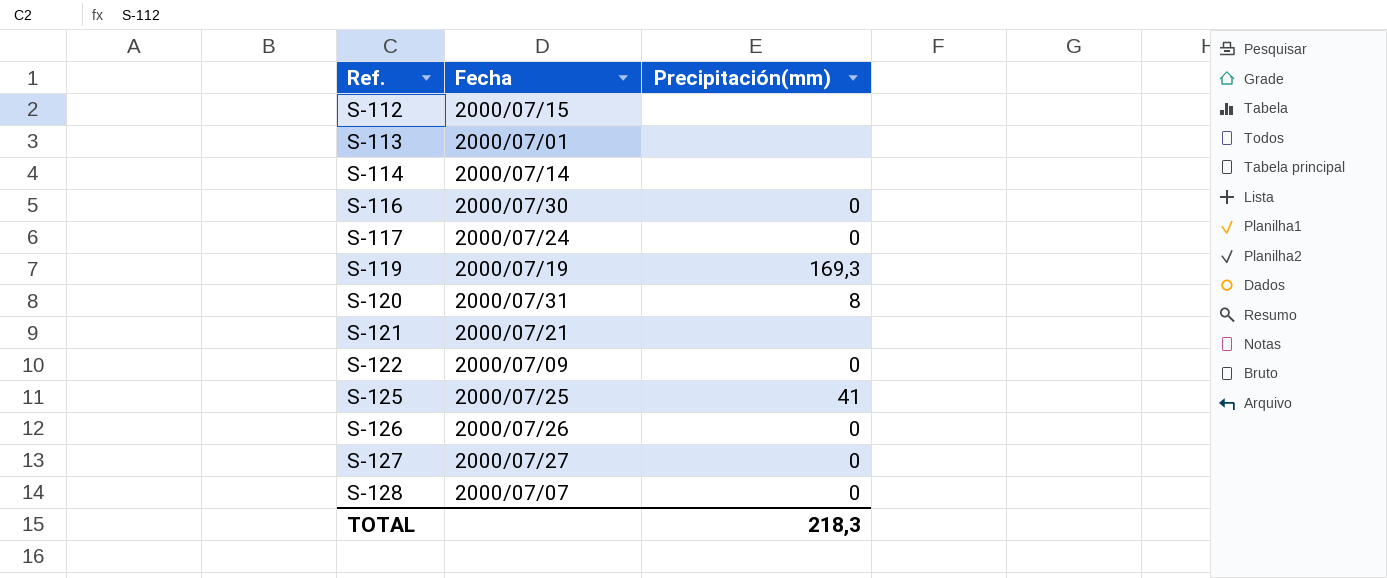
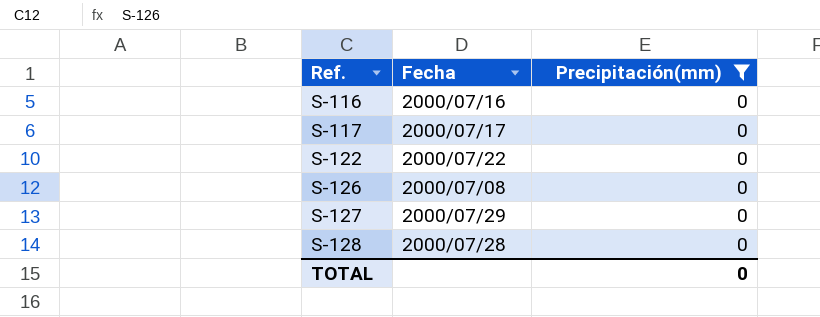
filter: none -> Precipitación(mm) = 0
S-116 | Fecha: 2000/07/30 -> 2000/07/16
S-117 | Fecha: 2000/07/24 -> 2000/07/17
S-122 | Fecha: 2000/07/09 -> 2000/07/22
S-126 | Fecha: 2000/07/26 -> 2000/07/08
S-127 | Fecha: 2000/07/27 -> 2000/07/29
S-128 | Fecha: 2000/07/07 -> 2000/07/28
TOTAL | Precipitación(mm): 218,3 -> 0

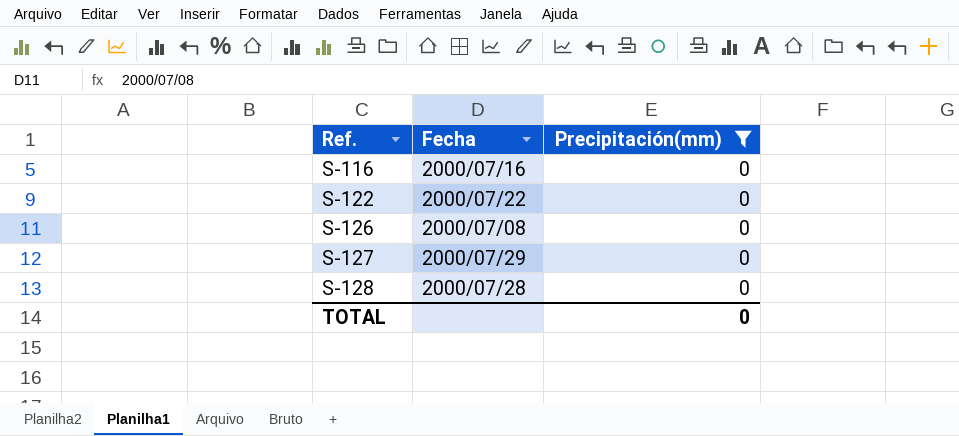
row S-117: 2000/07/17 | 0 -> none

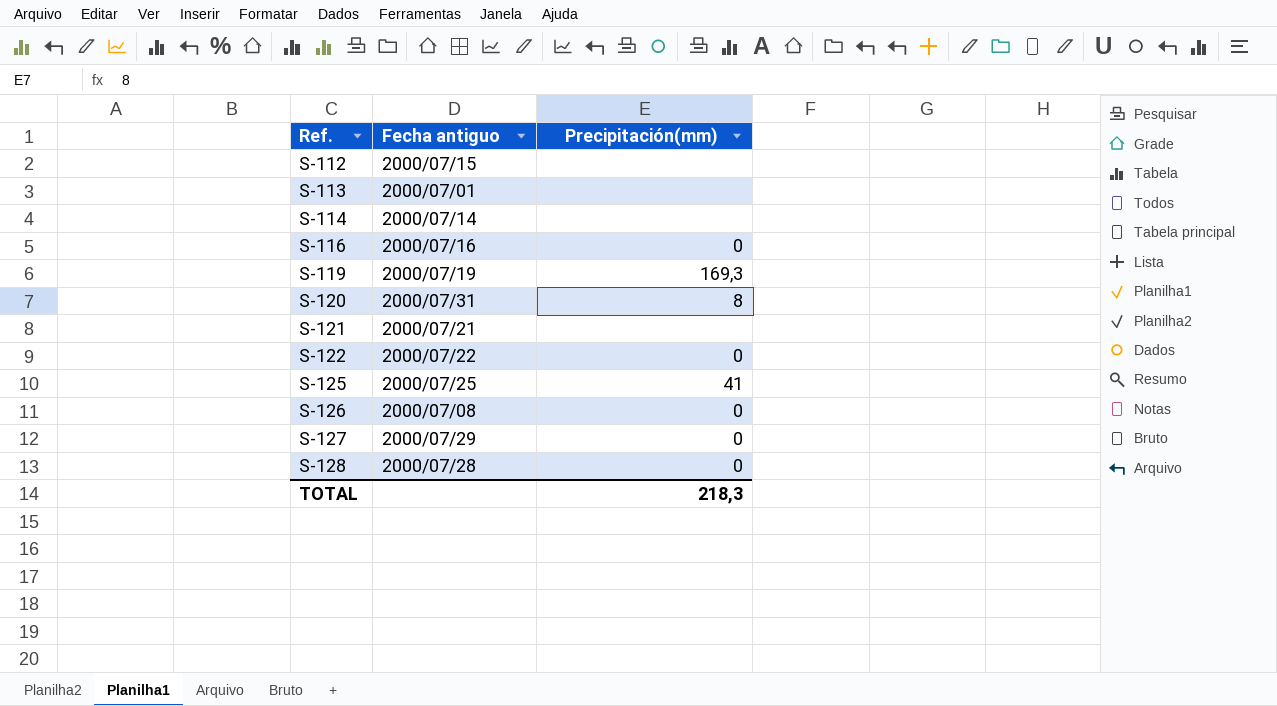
filter: Precipitación(mm) = 0 -> none
column name: Fecha -> Fecha antiguo
TOTAL | Precipitación(mm): 0 -> 218,3

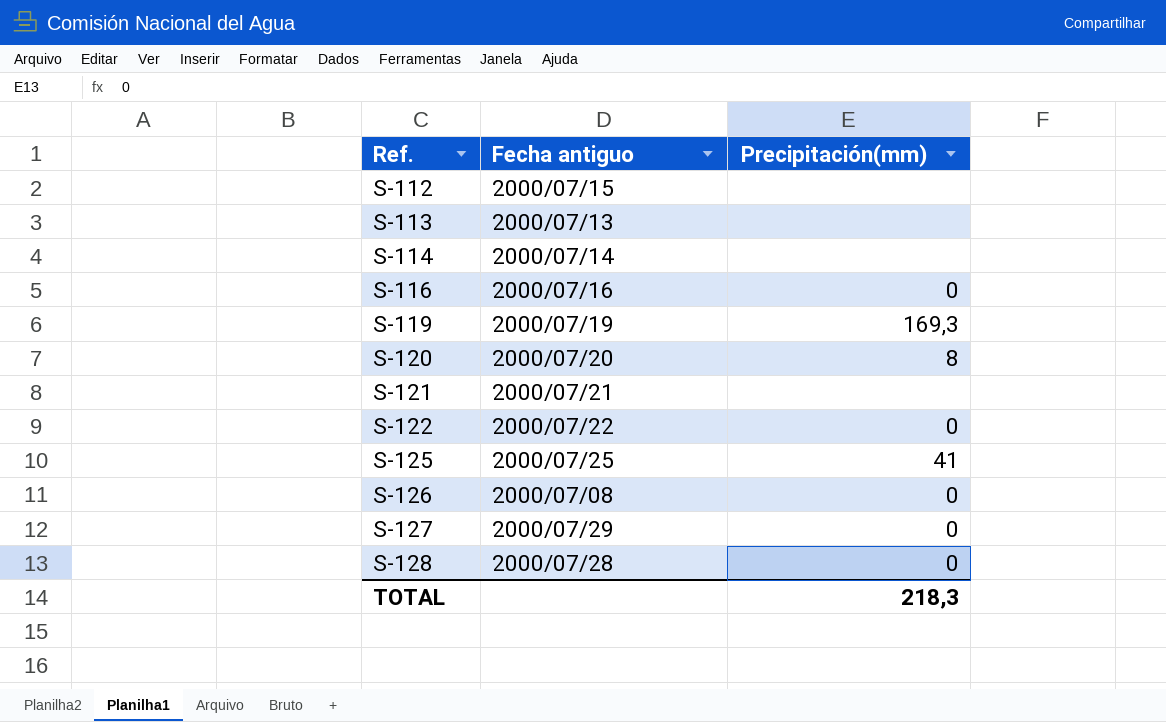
S-113 | Fecha antiguo: 2000/07/01 -> 2000/07/13
S-120 | Fecha antiguo: 2000/07/31 -> 2000/07/20

